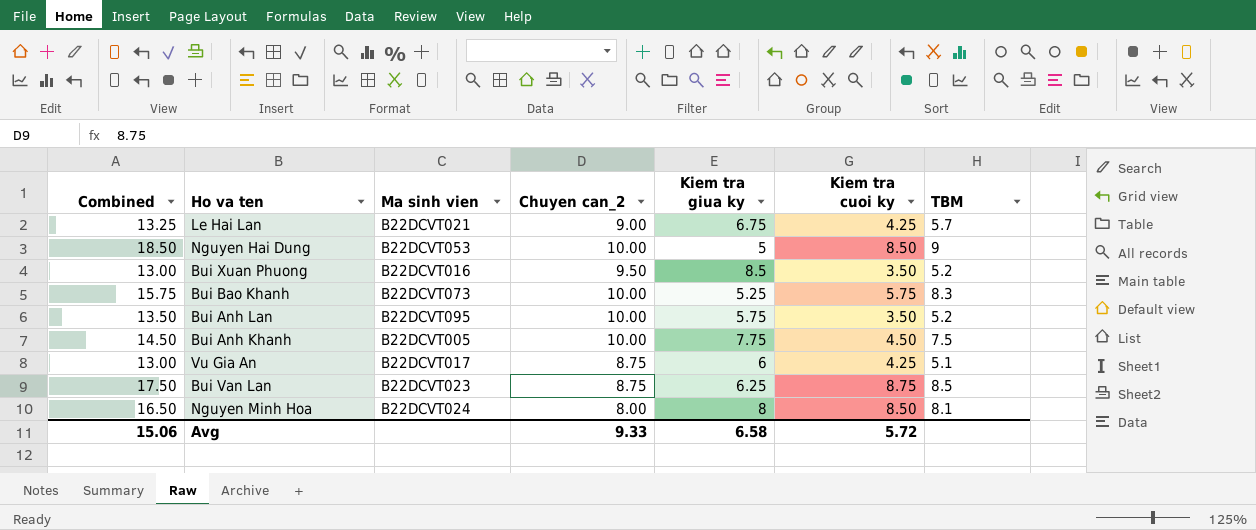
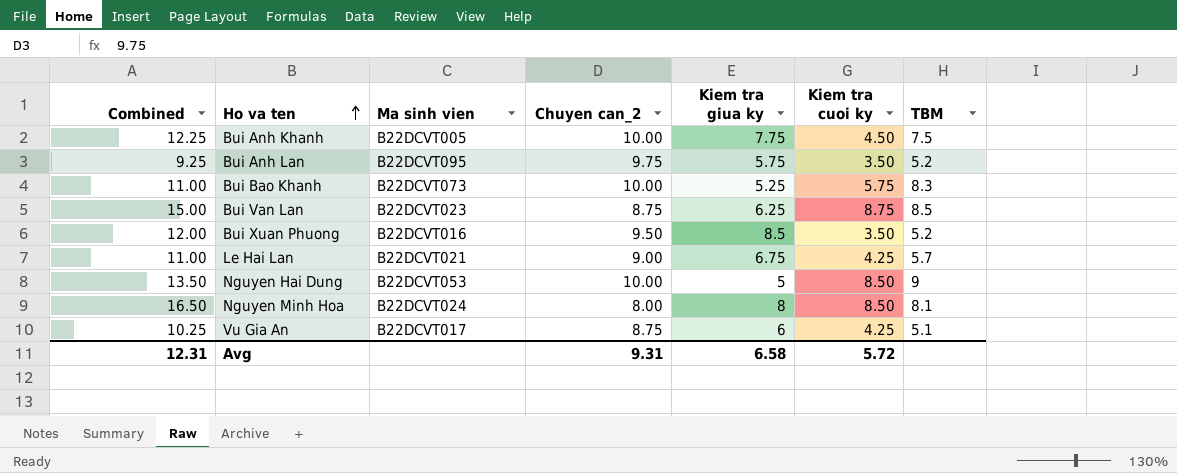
row order: none -> Ho va ten ascending
column Combined | formula: [Chuyen can_2] + [Kiem tra cuoi ky] -> [Kiem tra giua ky] + [Kiem tra cuoi ky]
Bui Anh Lan | Chuyen can_2: 10.00 -> 9.75
Avg | Combined: 15.06 -> 12.31
Avg | Chuyen can_2: 9.33 -> 9.31

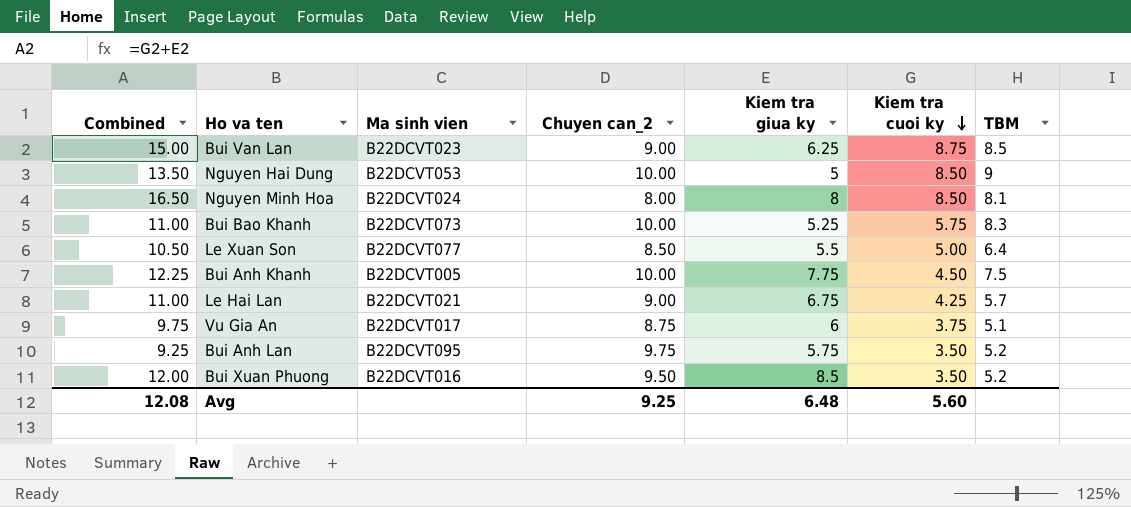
row order: Ho va ten ascending -> Kiem tra cuoi ky descending
Bui Van Lan | Chuyen can_2: 8.75 -> 9.00
row Le Xuan Son: none -> 10.50 | B22DCVT077 | 8.50 | 5.5 | 5.00 | 6.4
Vu Gia An | Combined: 10.25 -> 9.75
Vu Gia An | Kiem tra cuoi ky: 4.25 -> 3.75
Avg | Combined: 12.31 -> 12.08
Avg | Chuyen can_2: 9.31 -> 9.25
Avg | Kiem tra giua ky: 6.58 -> 6.48
Avg | Kiem tra cuoi ky: 5.72 -> 5.60

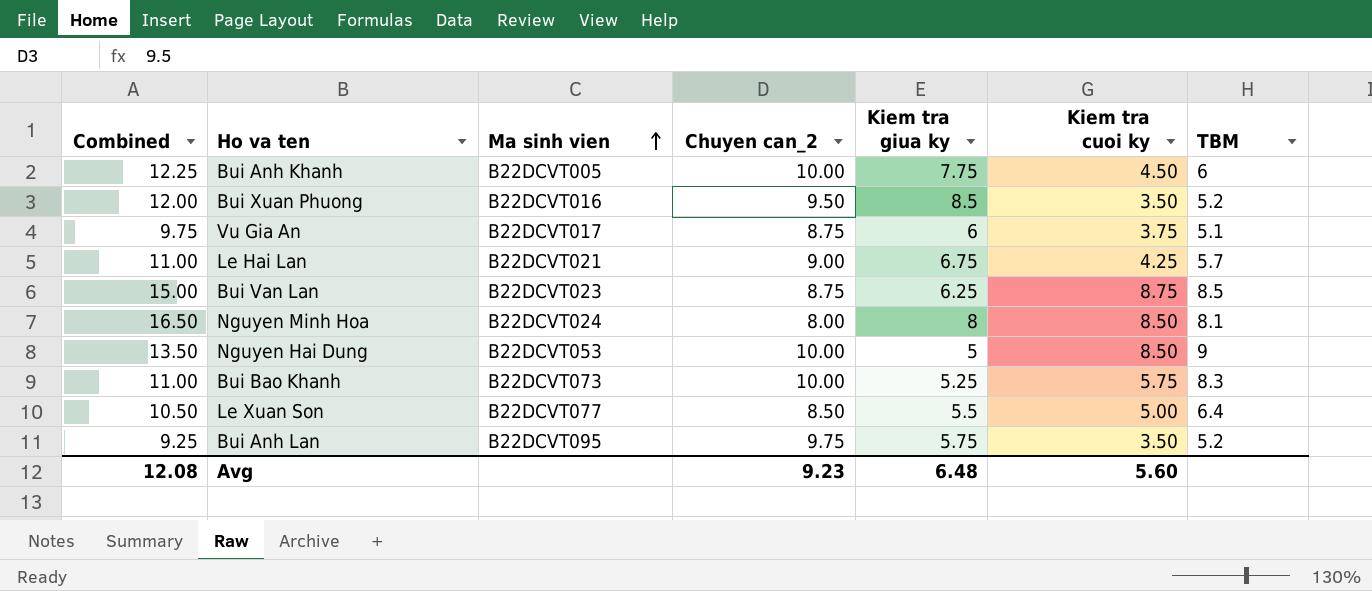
row order: Kiem tra cuoi ky descending -> Ma sinh vien ascending
Bui Anh Khanh | TBM: 7.5 -> 6
Bui Van Lan | Chuyen can_2: 9.00 -> 8.75
Avg | Chuyen can_2: 9.25 -> 9.23

